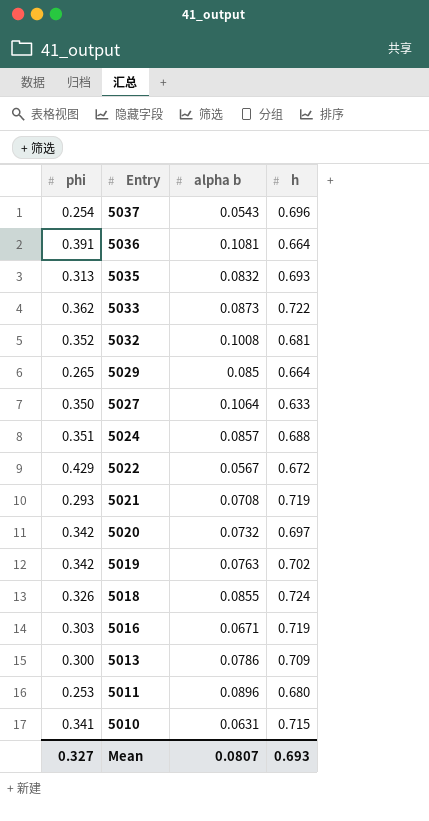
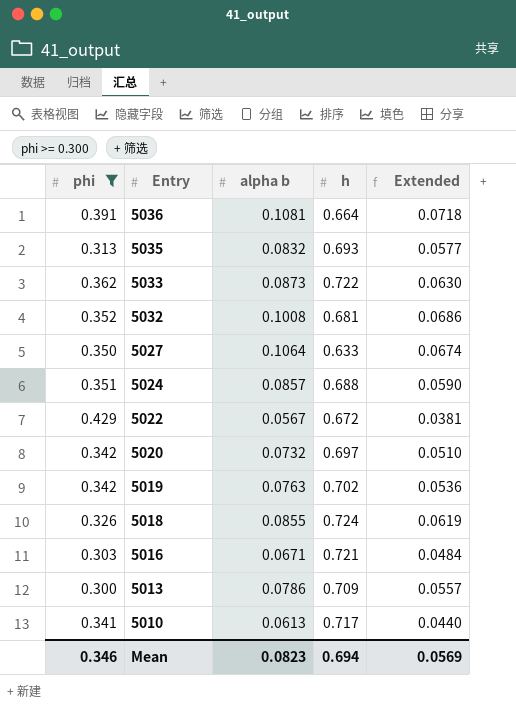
filter: none -> phi >= 0.300
column Extended | formula: none -> [alpha b] * [h]
5016 | h: 0.719 -> 0.721
5010 | alpha b: 0.0631 -> 0.0613
5010 | h: 0.715 -> 0.717
Mean | phi: 0.327 -> 0.346
Mean | alpha b: 0.0807 -> 0.0823
Mean | h: 0.693 -> 0.694

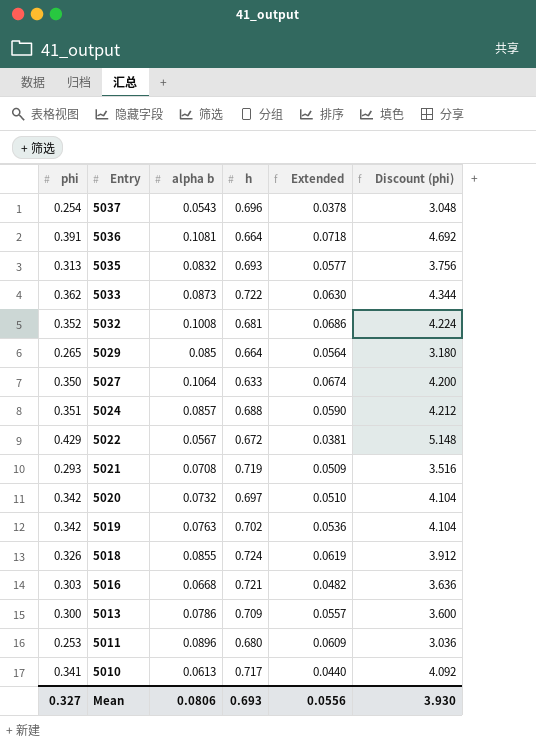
filter: phi >= 0.300 -> none
column Discount (phi) | formula: none -> [phi] * 12
5016 | alpha b: 0.0671 -> 0.0668
5016 | Extended: 0.0484 -> 0.0482
Mean | phi: 0.346 -> 0.327
Mean | alpha b: 0.0823 -> 0.0806
Mean | h: 0.694 -> 0.693
Mean | Extended: 0.0569 -> 0.0556

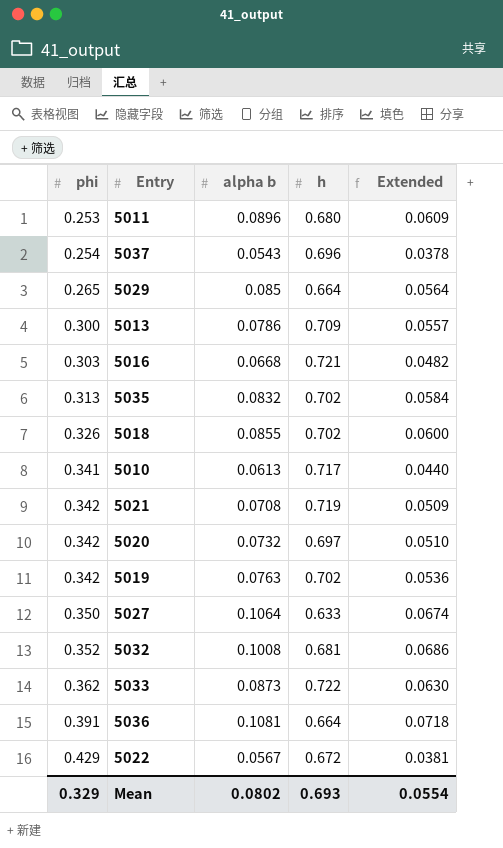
row order: Entry descending -> phi ascending
column Discount (phi) | formula: [phi] * 12 -> none
row 5024: 0.351 | 0.0857 | 0.688 | 0.0590 | 4.212 -> none
5035 | h: 0.693 -> 0.702
5035 | Extended: 0.0577 -> 0.0584
5018 | h: 0.724 -> 0.702
5018 | Extended: 0.0619 -> 0.0600
5021 | phi: 0.293 -> 0.342
Mean | phi: 0.327 -> 0.329
Mean | alpha b: 0.0806 -> 0.0802
Mean | Extended: 0.0556 -> 0.0554

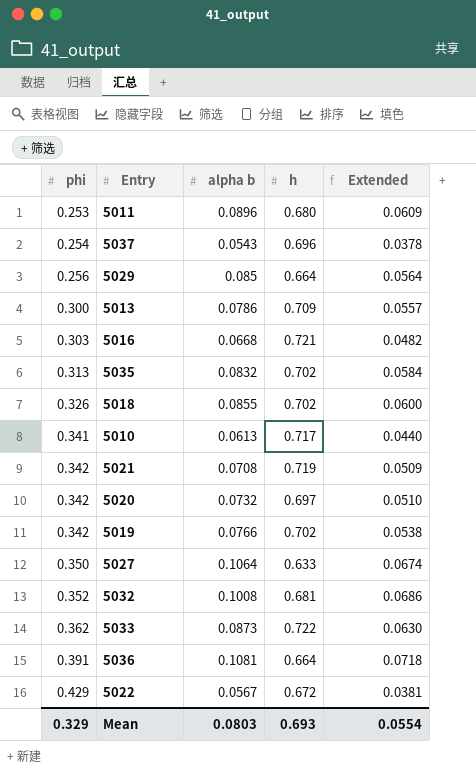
5029 | phi: 0.265 -> 0.256
5019 | alpha b: 0.0763 -> 0.0766
5019 | Extended: 0.0536 -> 0.0538
Mean | alpha b: 0.0802 -> 0.0803

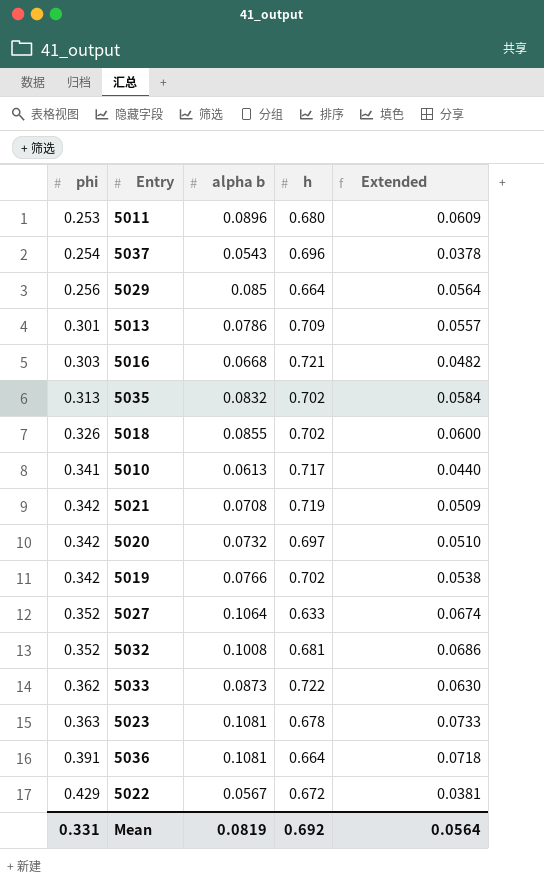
5013 | phi: 0.300 -> 0.301
5027 | phi: 0.350 -> 0.352
row 5023: none -> 0.363 | 0.1081 | 0.678 | 0.0733
Mean | phi: 0.329 -> 0.331
Mean | alpha b: 0.0803 -> 0.0819
Mean | h: 0.693 -> 0.692
Mean | Extended: 0.0554 -> 0.0564

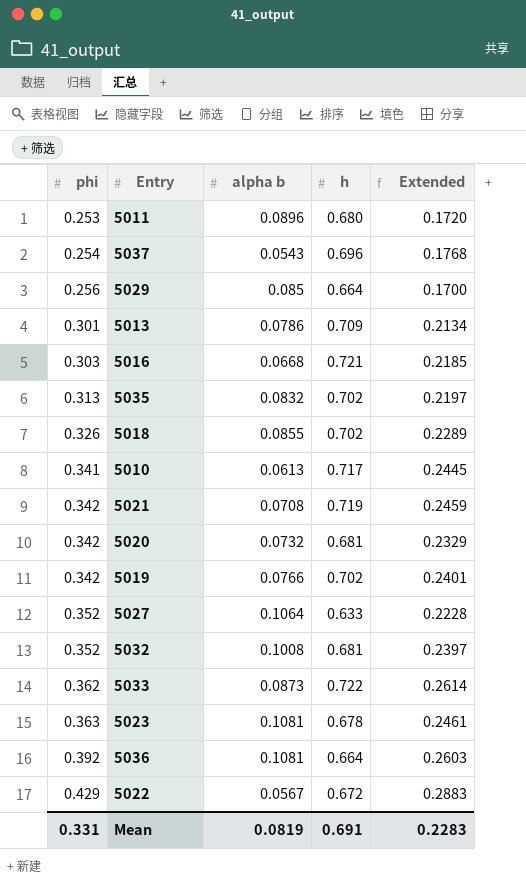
column Extended | formula: [alpha b] * [h] -> [phi] * [h]
5020 | h: 0.697 -> 0.681
5036 | phi: 0.391 -> 0.392
Mean | h: 0.692 -> 0.691
Mean | Extended: 0.0564 -> 0.2283

